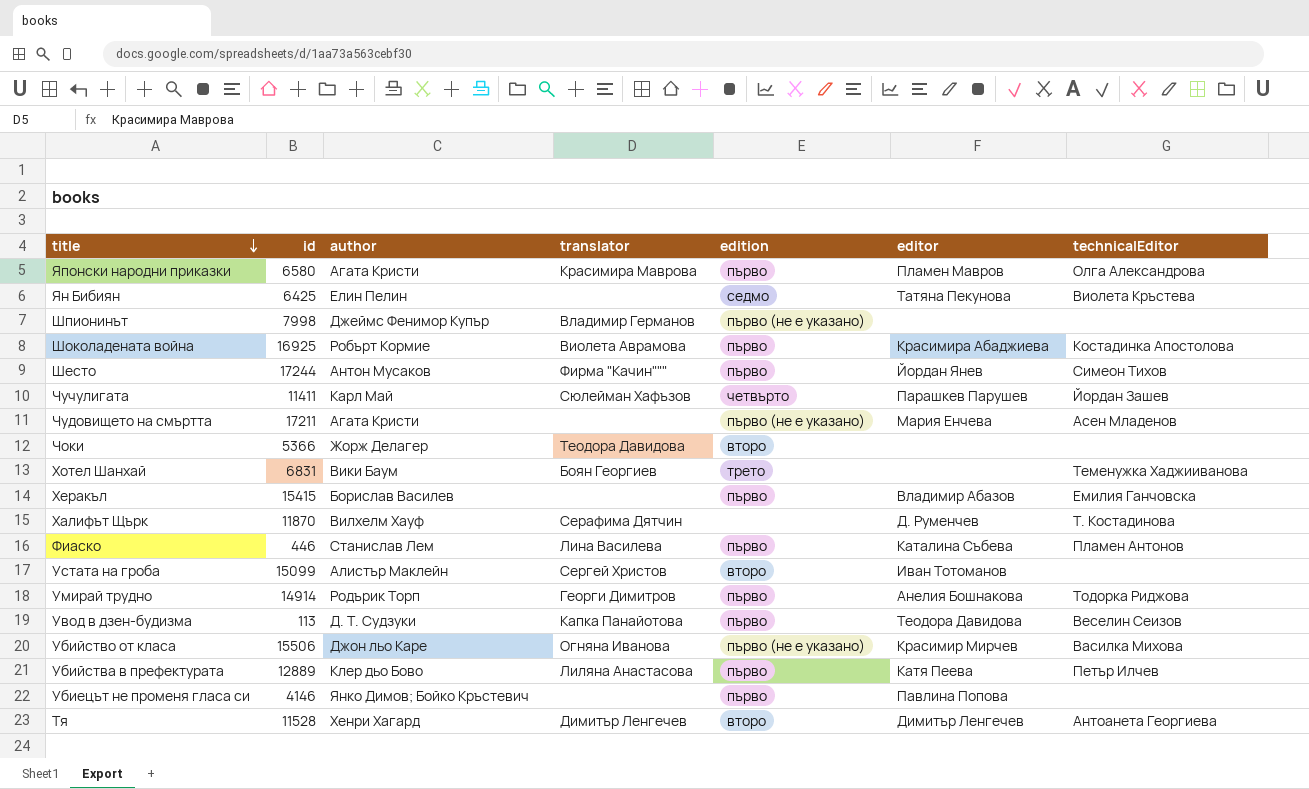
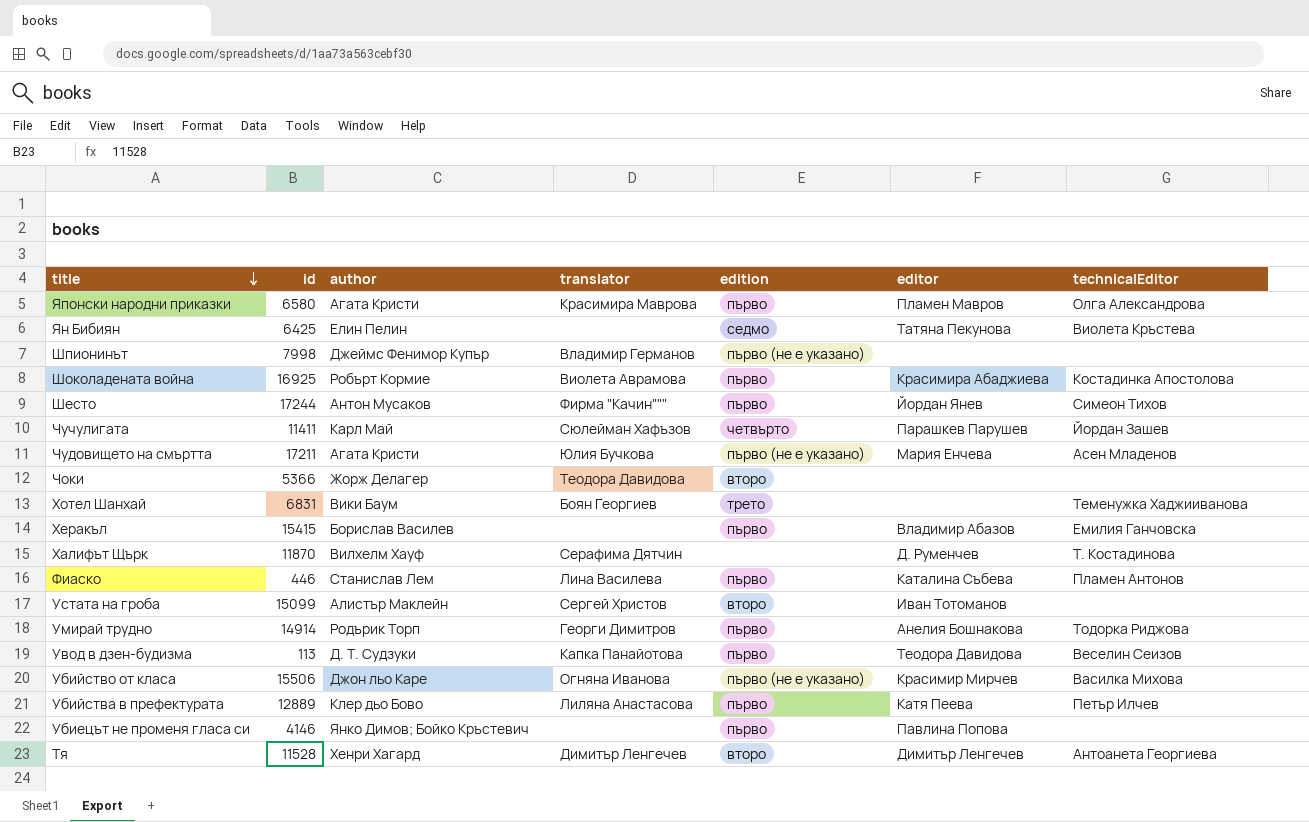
Чудовището на смъртта | translator: none -> Юлия Бучкова

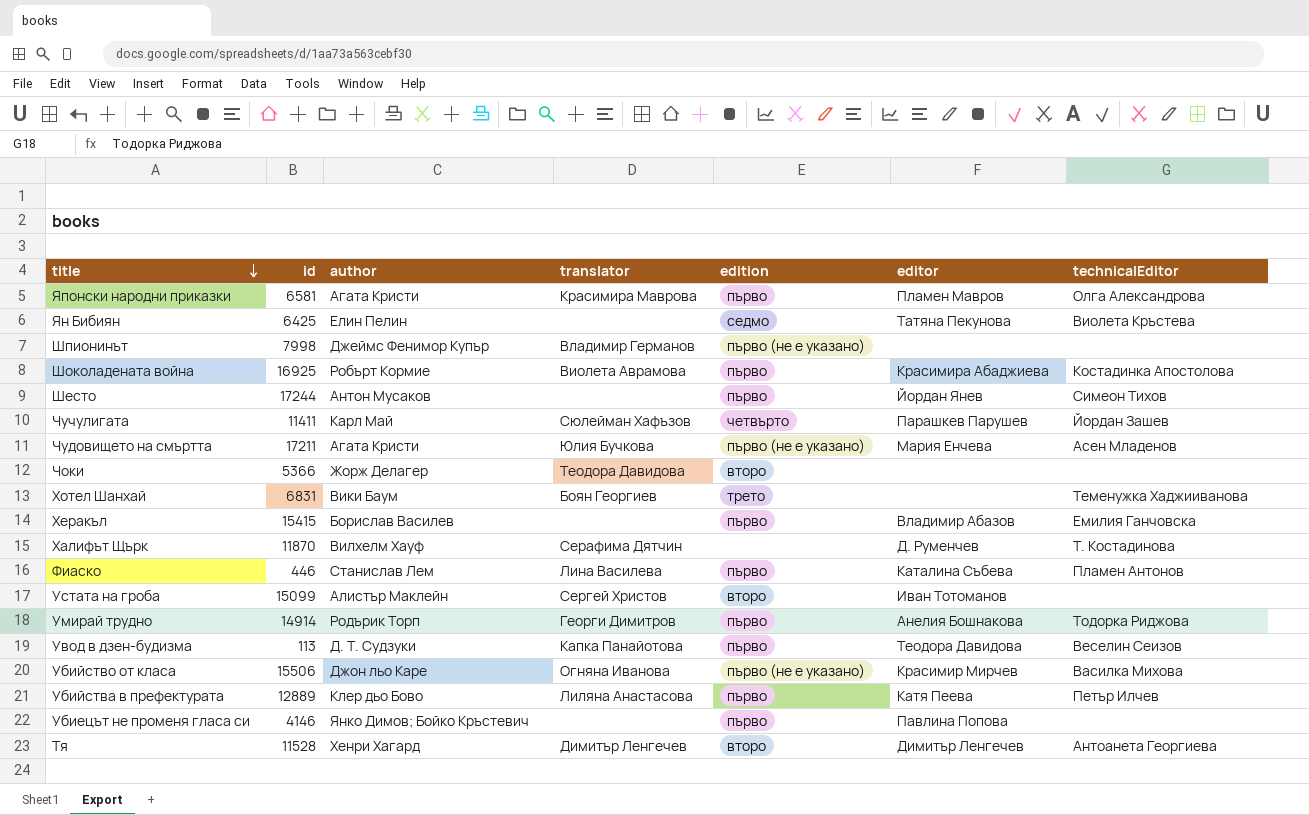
Японски народни приказки | id: 6580 -> 6581
Шесто | translator: Фирма "Качин""" -> none

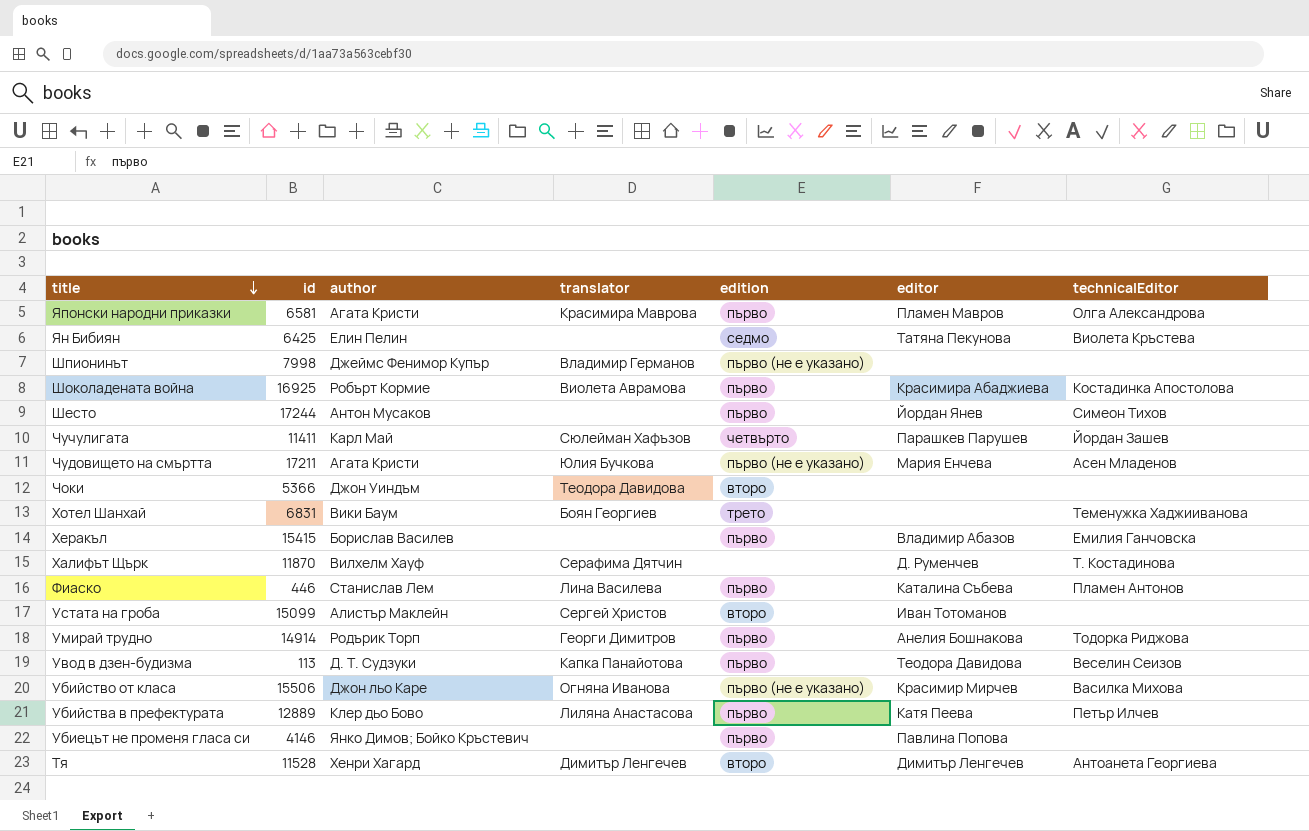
Чоки | author: Жорж Делагер -> Джон Уиндъм

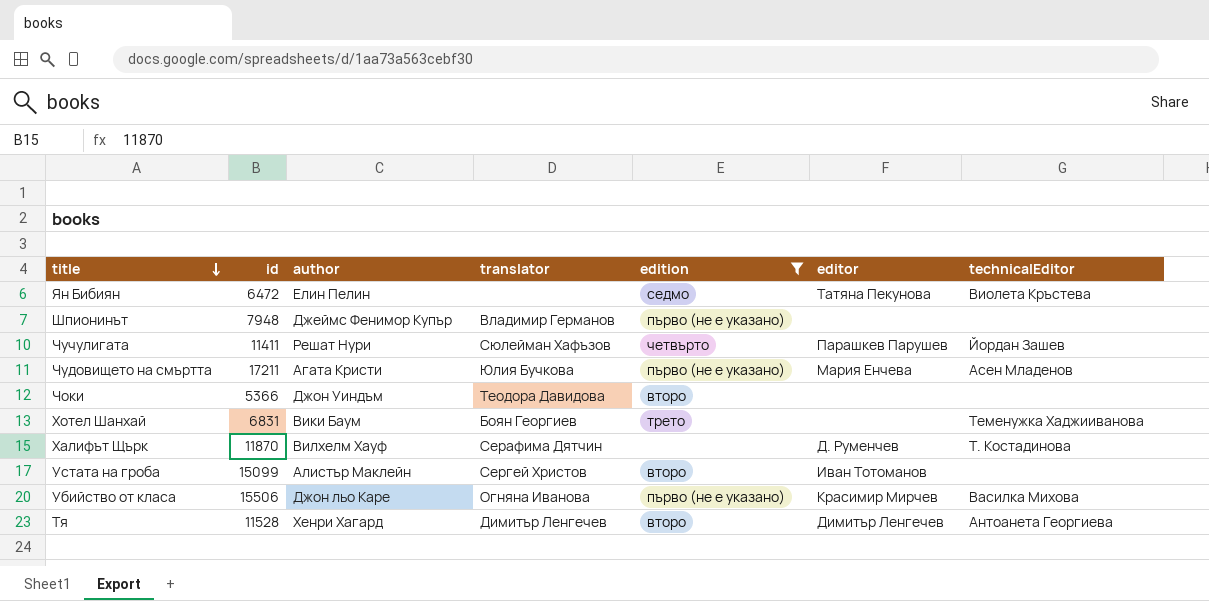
filter: none -> edition != първо
Ян Бибиян | id: 6425 -> 6472
Шпионинът | id: 7998 -> 7948
Чучулигата | author: Карл Май -> Решат Нури

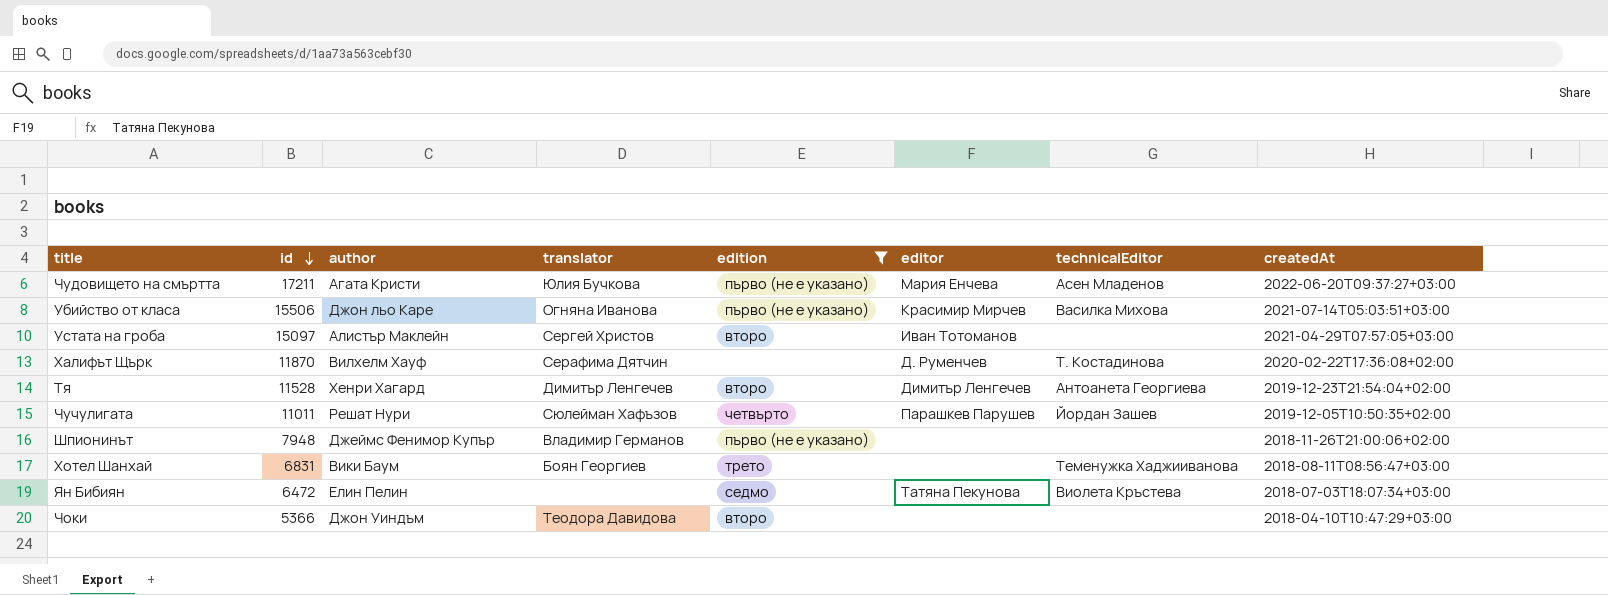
row order: title descending -> id descending
column createdAt | position: none -> 8
Устата на гроба | id: 15099 -> 15097
Чучулигата | id: 11411 -> 11011

